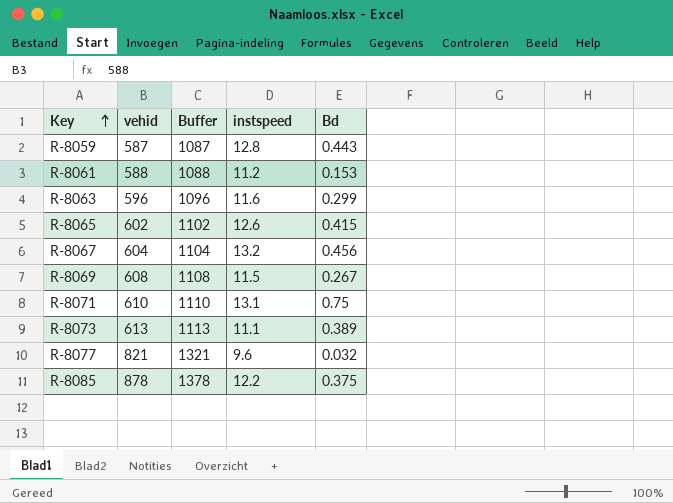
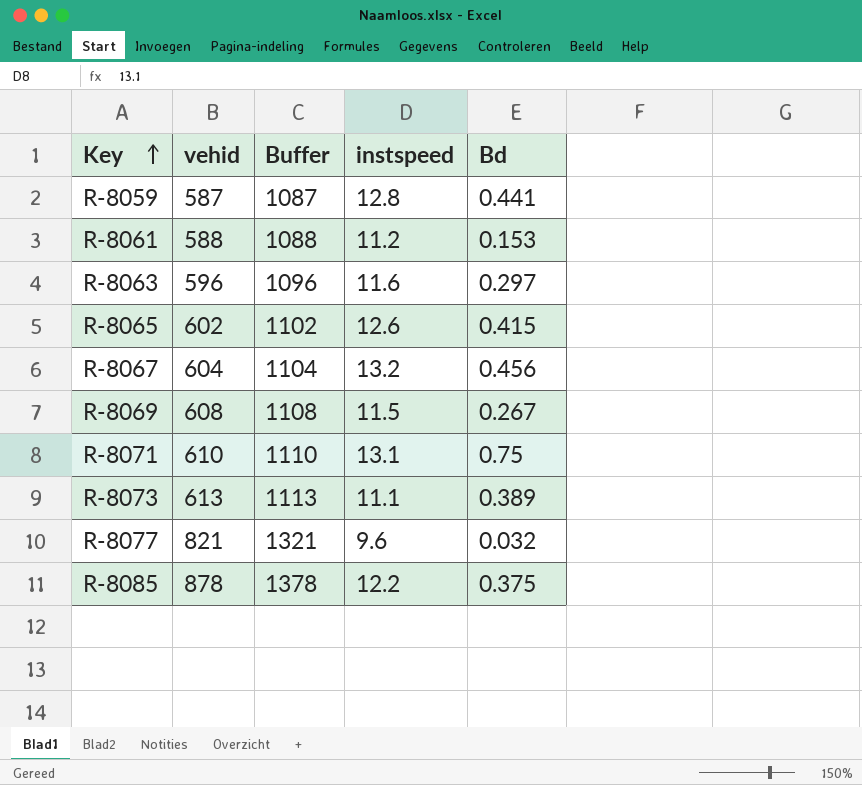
R-8059 | Bd: 0.443 -> 0.441
R-8063 | Bd: 0.299 -> 0.297

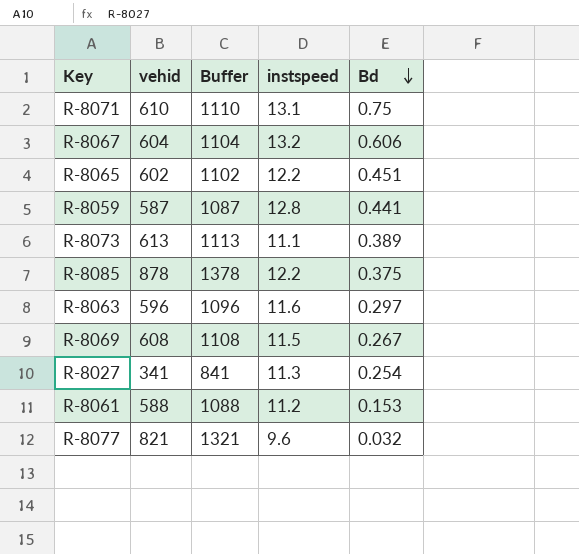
row order: Key ascending -> Bd descending
R-8067 | Bd: 0.456 -> 0.606
R-8065 | instspeed: 12.6 -> 12.2
R-8065 | Bd: 0.415 -> 0.451
row R-8027: none -> 341 | 841 | 11.3 | 0.254

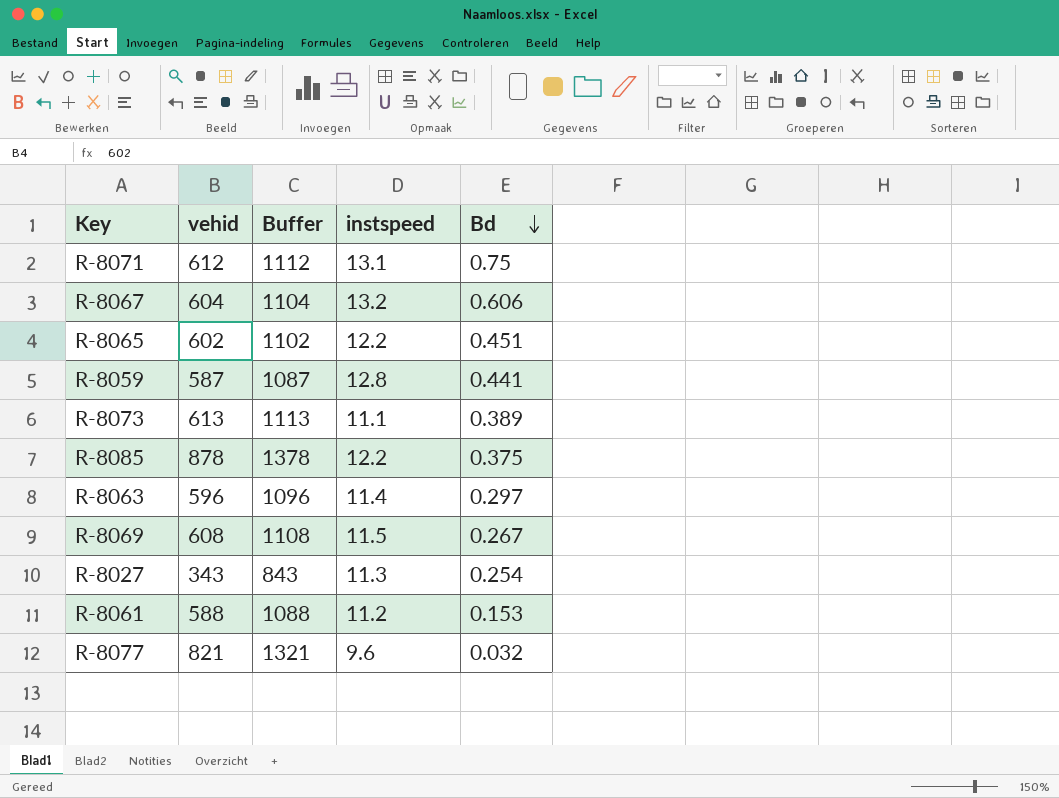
R-8071 | vehid: 610 -> 612
R-8071 | Buffer: 1110 -> 1112
R-8063 | instspeed: 11.6 -> 11.4
R-8027 | vehid: 341 -> 343
R-8027 | Buffer: 841 -> 843

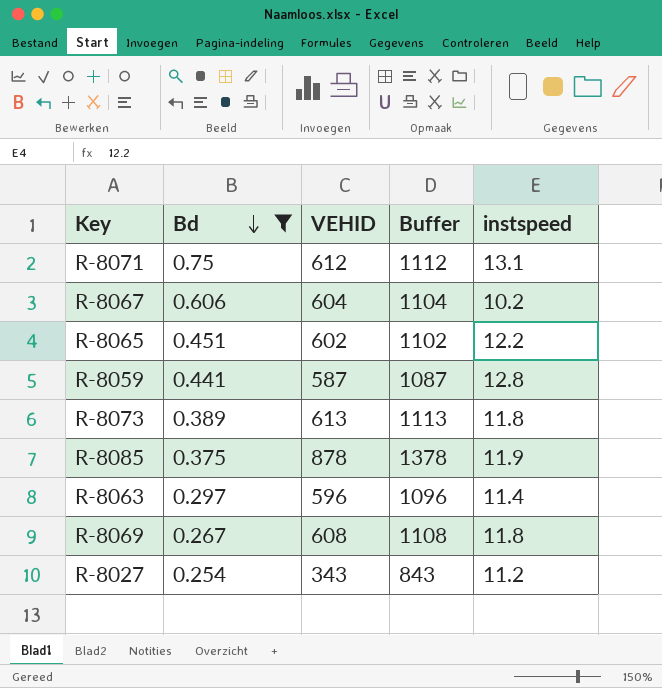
filter: none -> Bd >= 0.254
column Bd | position: 5 -> 2
column name: vehid -> VEHID
R-8067 | instspeed: 13.2 -> 10.2
R-8073 | instspeed: 11.1 -> 11.8
R-8085 | instspeed: 12.2 -> 11.9
R-8069 | instspeed: 11.5 -> 11.8
R-8027 | instspeed: 11.3 -> 11.2

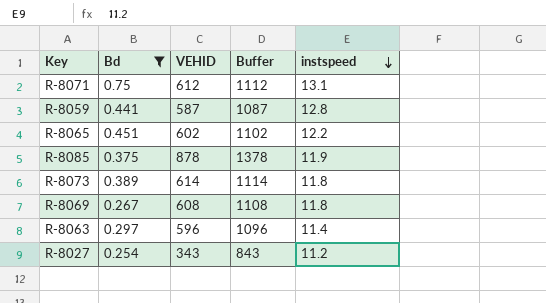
row order: Bd descending -> instspeed descending
row R-8067: 0.606 | 604 | 1104 | 10.2 -> none
R-8073 | VEHID: 613 -> 614
R-8073 | Buffer: 1113 -> 1114

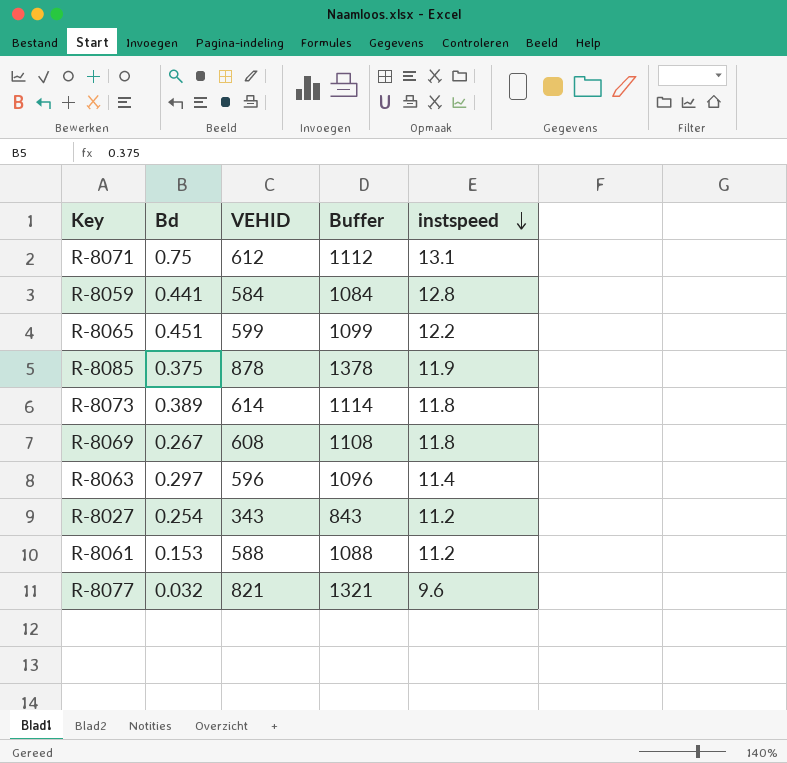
filter: Bd >= 0.254 -> none
R-8059 | VEHID: 587 -> 584
R-8059 | Buffer: 1087 -> 1084
R-8065 | VEHID: 602 -> 599
R-8065 | Buffer: 1102 -> 1099

